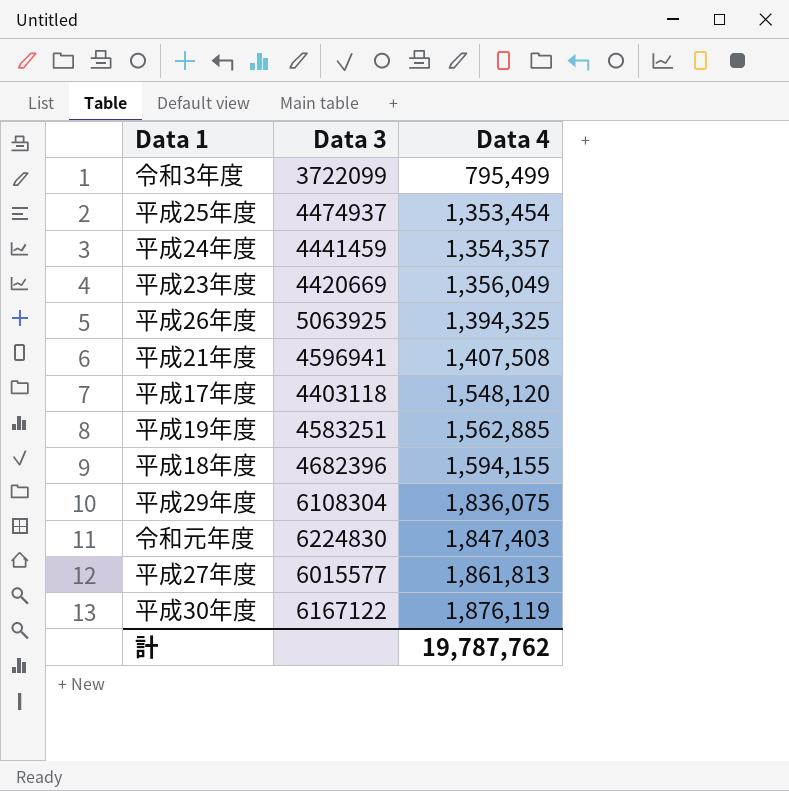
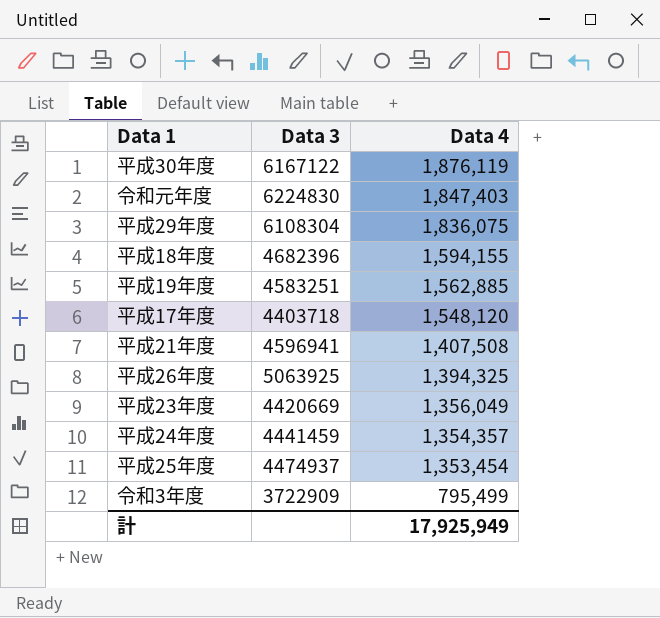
row order: Data 4 ascending -> Data 4 descending
row 平成27年度: 6015577 | 1,861,813 -> none
平成17年度 | Data 3: 4403118 -> 4403718
令和3年度 | Data 3: 3722099 -> 3722909
計 | Data 4: 19,787,762 -> 17,925,949

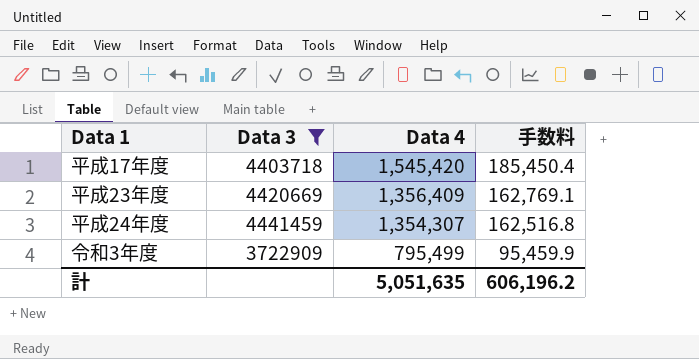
filter: none -> Data 3 <= 4441459
column 手数料 | formula: none -> [Data 4] * 0.12
平成17年度 | Data 4: 1,548,120 -> 1,545,420
平成23年度 | Data 4: 1,356,049 -> 1,356,409
平成24年度 | Data 4: 1,354,357 -> 1,354,307
計 | Data 4: 17,925,949 -> 5,051,635

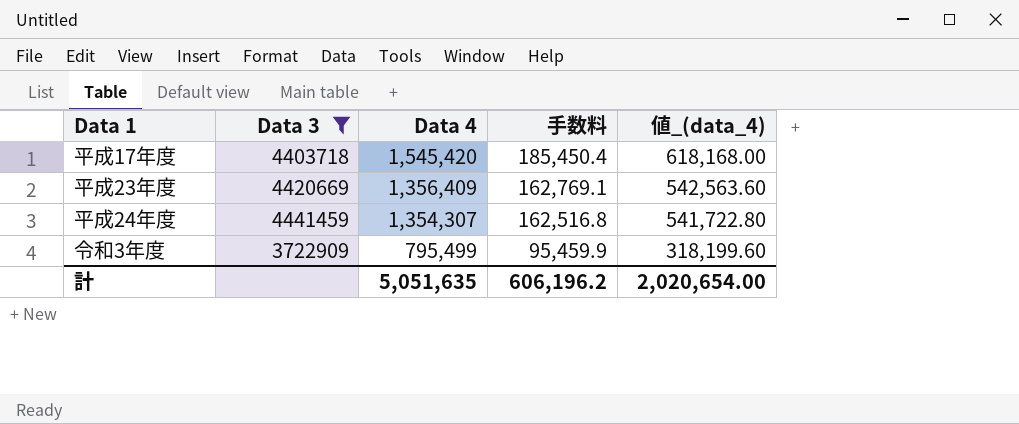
column 値_(data_4) | formula: none -> [Data 4] * 0.4

